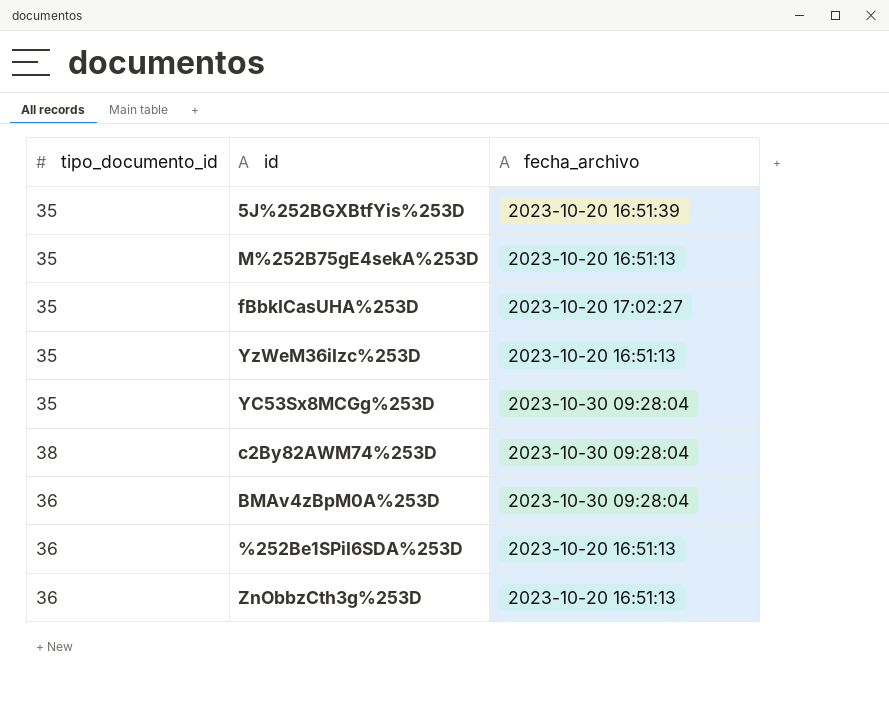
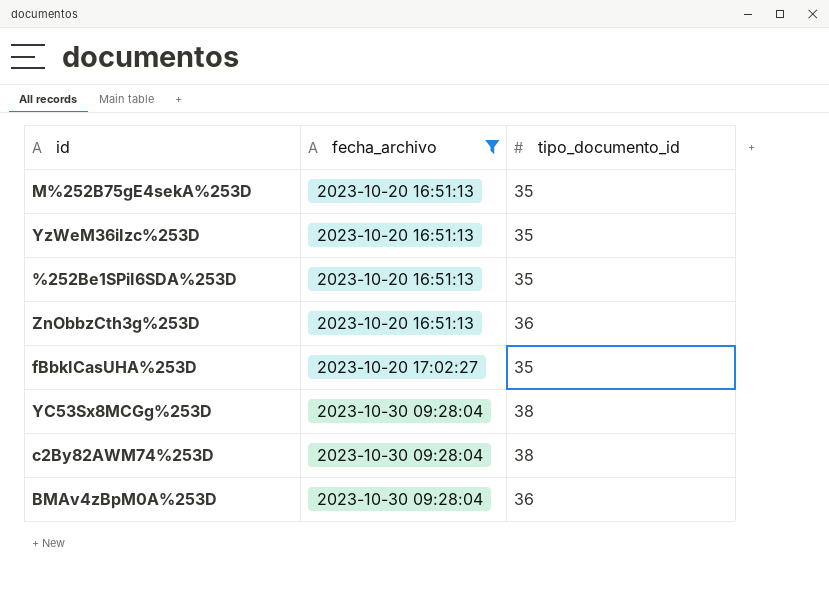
filter: none -> fecha_archivo != 2023-10-20 16:51:39
row order: none -> fecha_archivo ascending
column tipo_documento_id | position: 1 -> 3
%252Be1SPiI6SDA%253D | tipo_documento_id: 36 -> 35
YC53Sx8MCGg%253D | tipo_documento_id: 35 -> 38

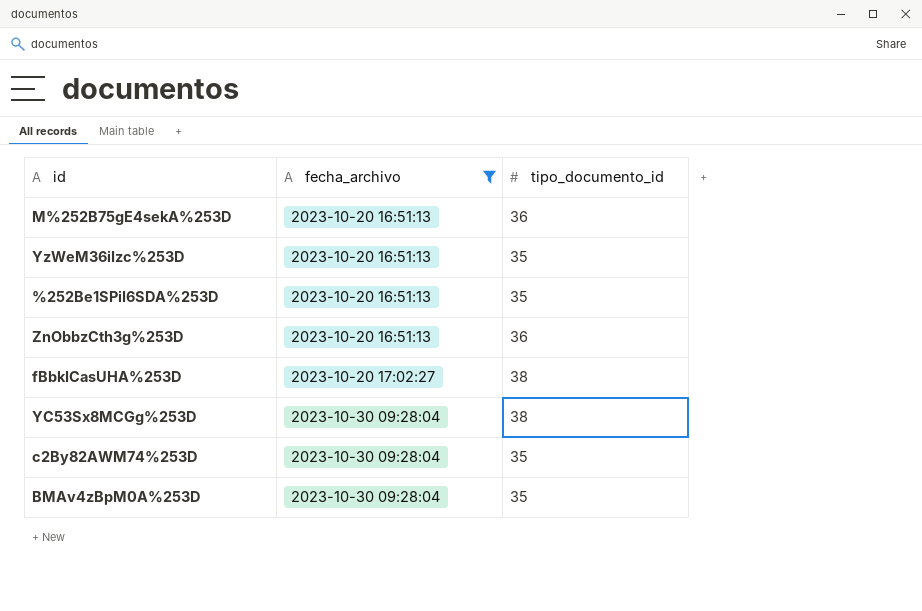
M%252B75gE4sekA%253D | tipo_documento_id: 35 -> 36
fBbkICasUHA%253D | tipo_documento_id: 35 -> 38
c2By82AWM74%253D | tipo_documento_id: 38 -> 35
BMAv4zBpM0A%253D | tipo_documento_id: 36 -> 35

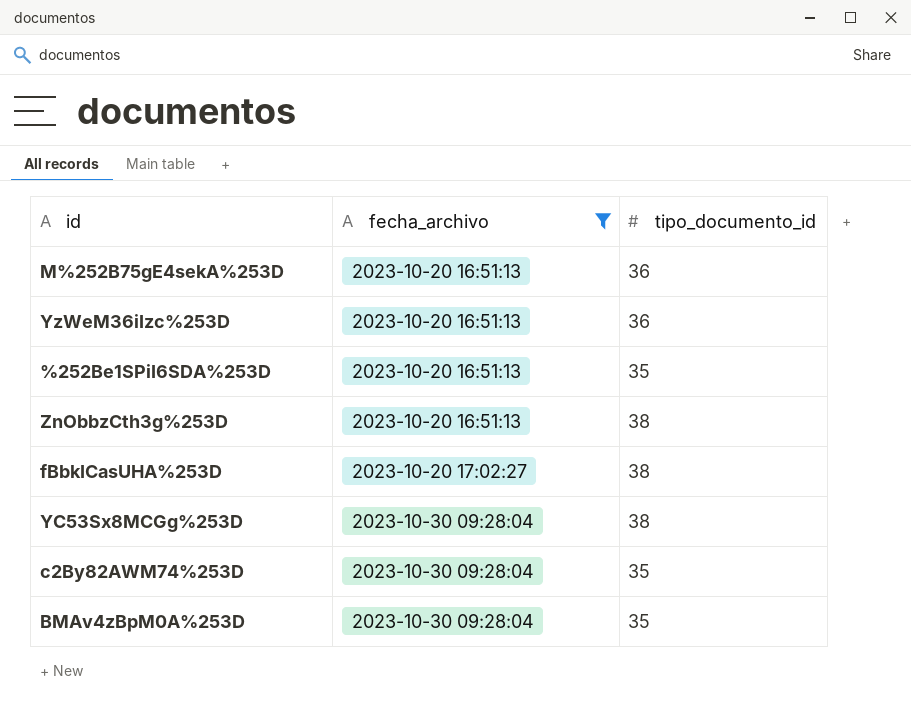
YzWeM36iIzc%253D | tipo_documento_id: 35 -> 36
ZnObbzCth3g%253D | tipo_documento_id: 36 -> 38

